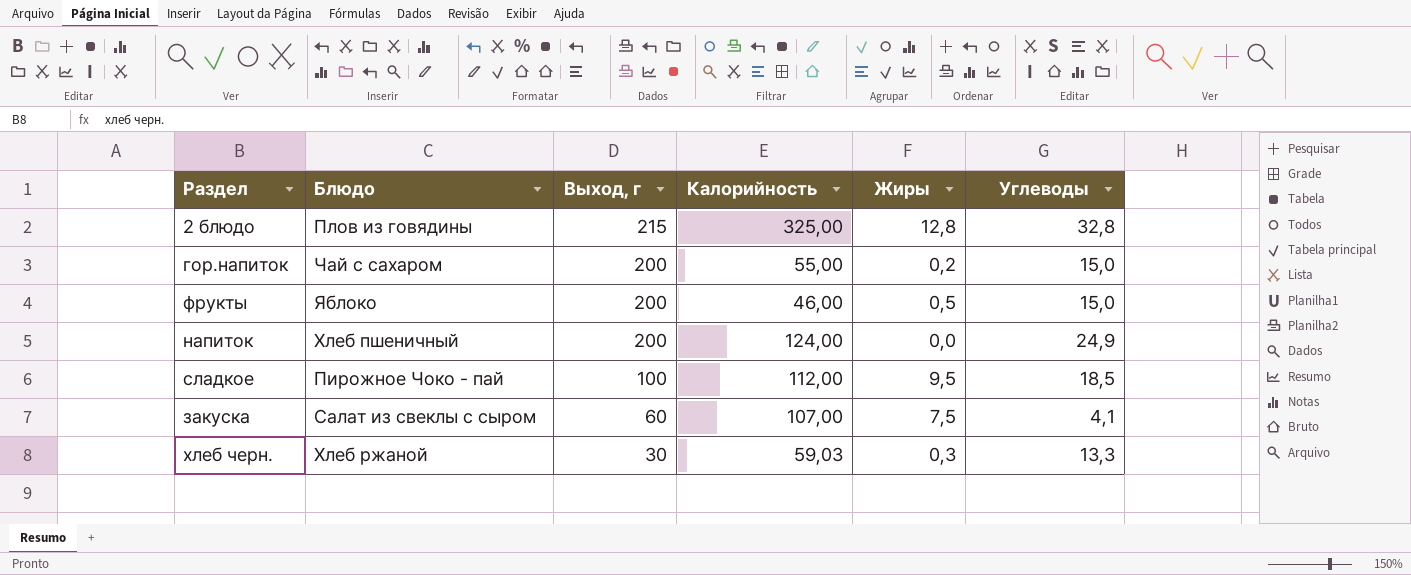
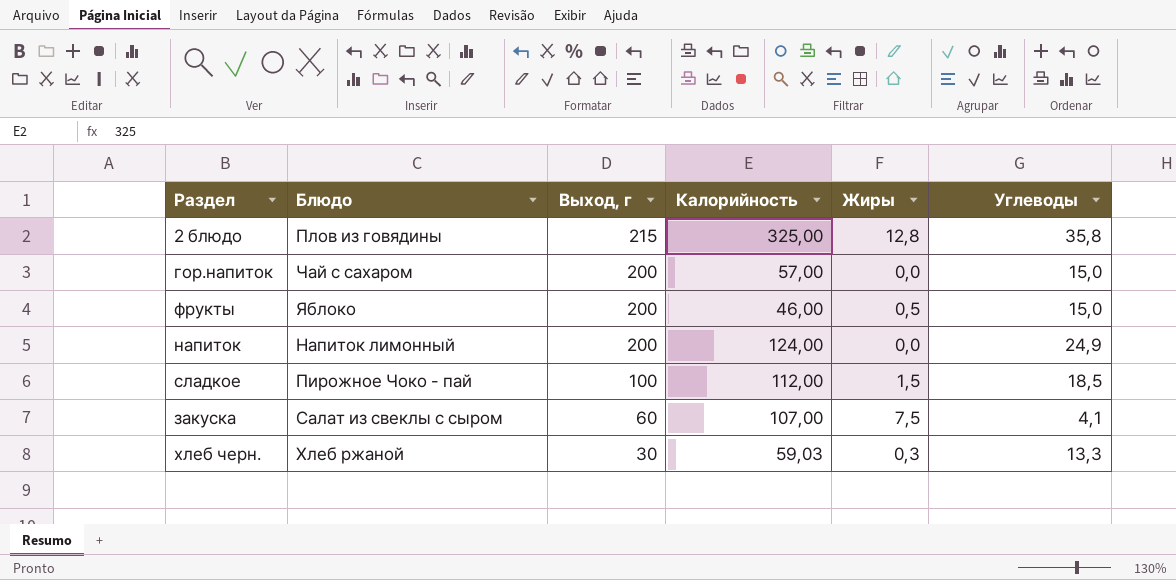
2 блюдо | Углеводы: 32,8 -> 35,8
гор.напиток | Калорийность: 55,00 -> 57,00
гор.напиток | Жиры: 0,2 -> 0,0
напиток | Блюдо: Хлеб пшеничный -> Напиток лимонный
сладкое | Жиры: 9,5 -> 1,5

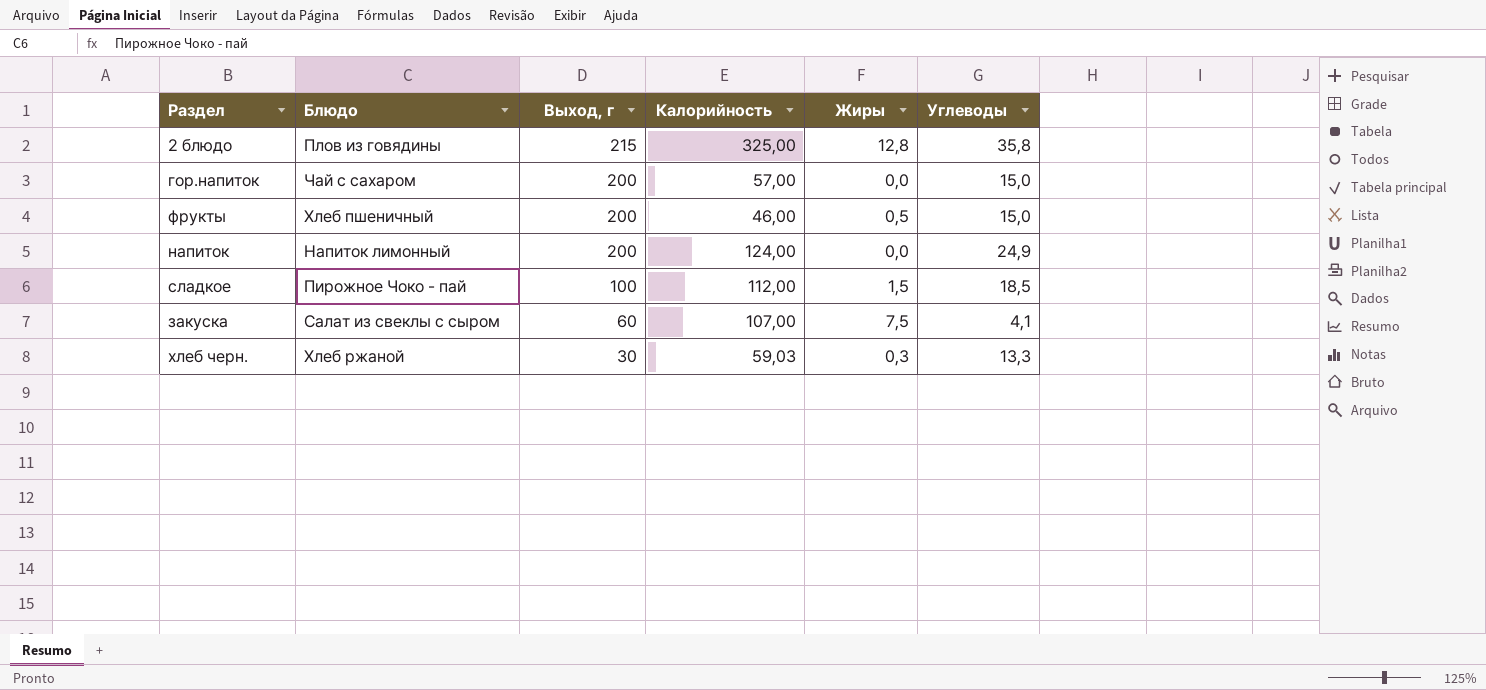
фрукты | Блюдо: Яблоко -> Хлеб пшеничный

